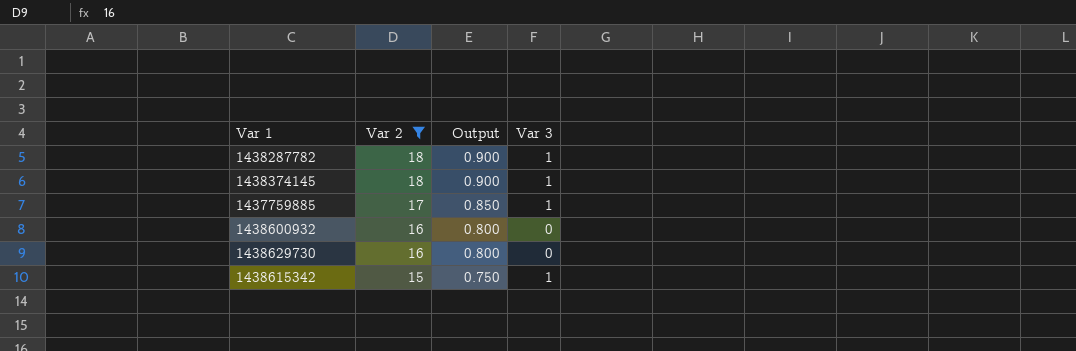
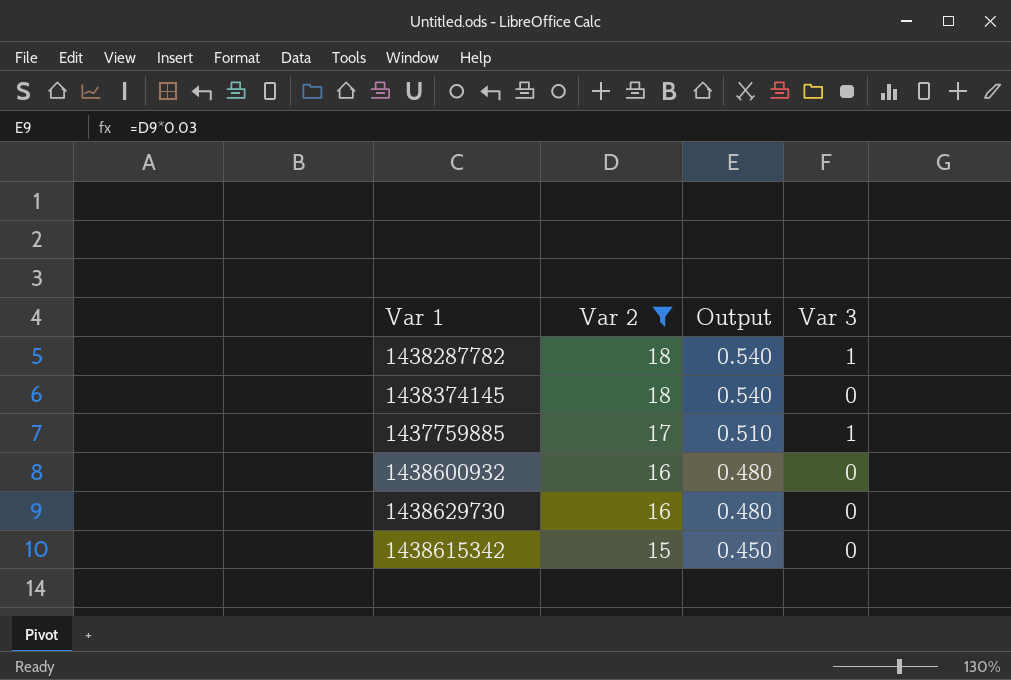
column Output | formula: [Var 2] * 0.05 -> [Var 2] * 0.03
1438374145 | Var 3: 1 -> 0
1438615342 | Var 3: 1 -> 0

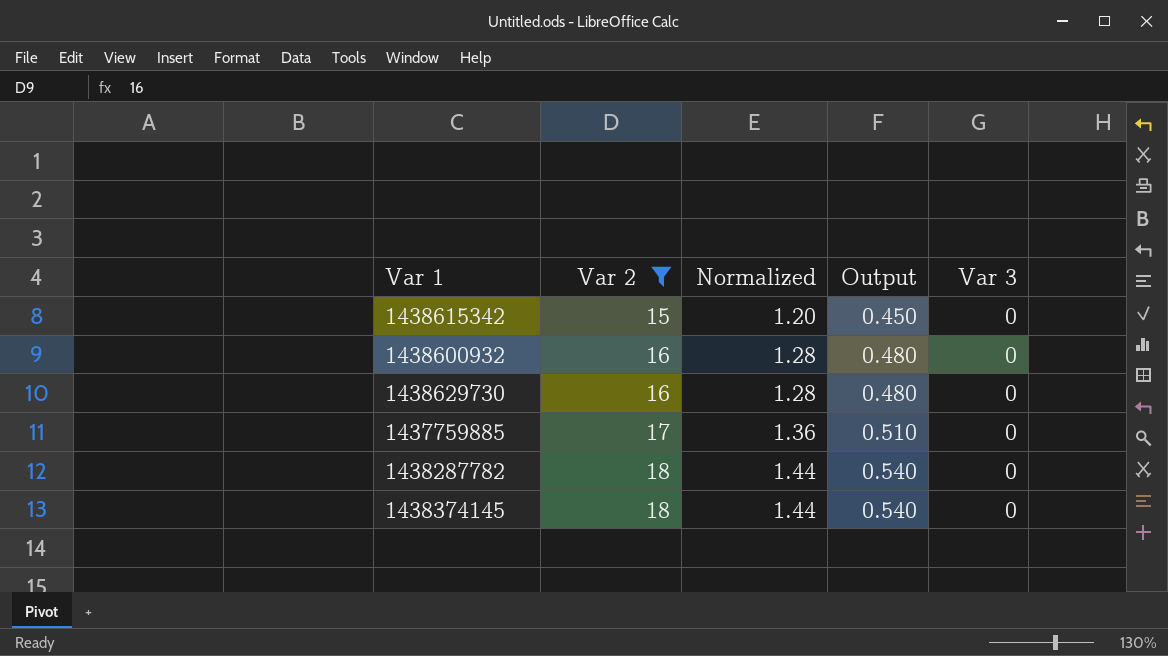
row order: Var 2 descending -> Var 2 ascending
column Normalized | formula: none -> [Var 2] * 0.08
1437759885 | Var 3: 1 -> 0
1438287782 | Var 3: 1 -> 0

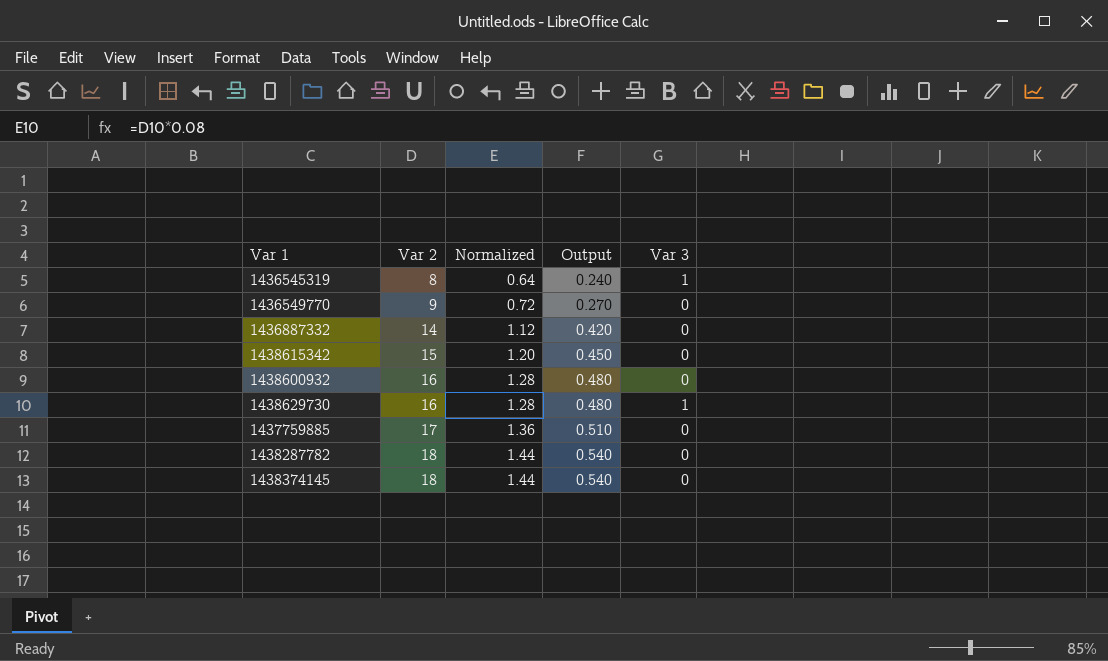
filter: Var 2 >= 15 -> none
1438629730 | Var 3: 0 -> 1

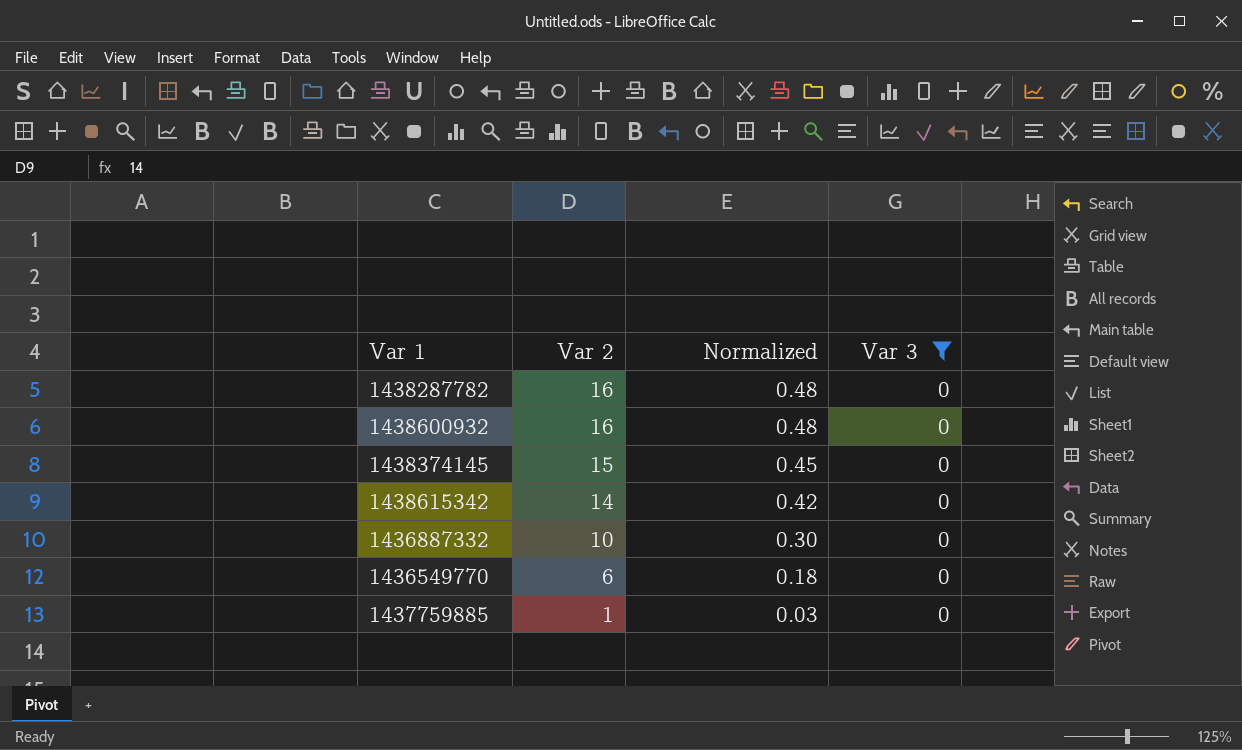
filter: none -> Var 3 = 0
row order: Var 2 ascending -> Var 2 descending
column Output | formula: [Var 2] * 0.03 -> none
column Normalized | formula: [Var 2] * 0.08 -> [Var 2] * 0.03
1438287782 | Var 2: 18 -> 16
1438374145 | Var 2: 18 -> 15
1438615342 | Var 2: 15 -> 14
1436887332 | Var 2: 14 -> 10
1436549770 | Var 2: 9 -> 6
1437759885 | Var 2: 17 -> 1

